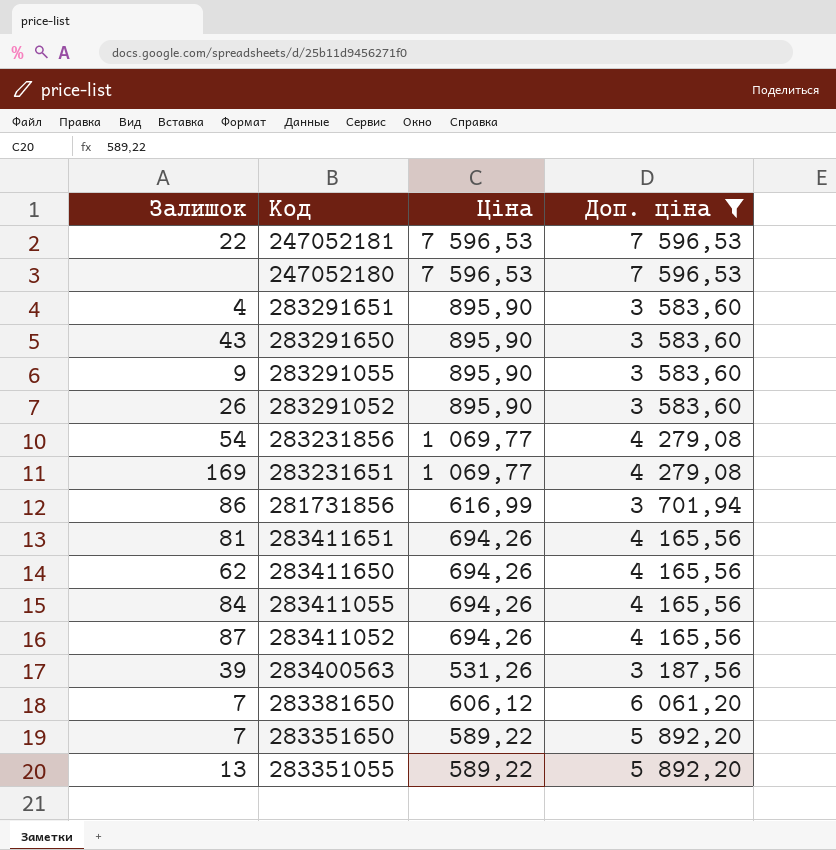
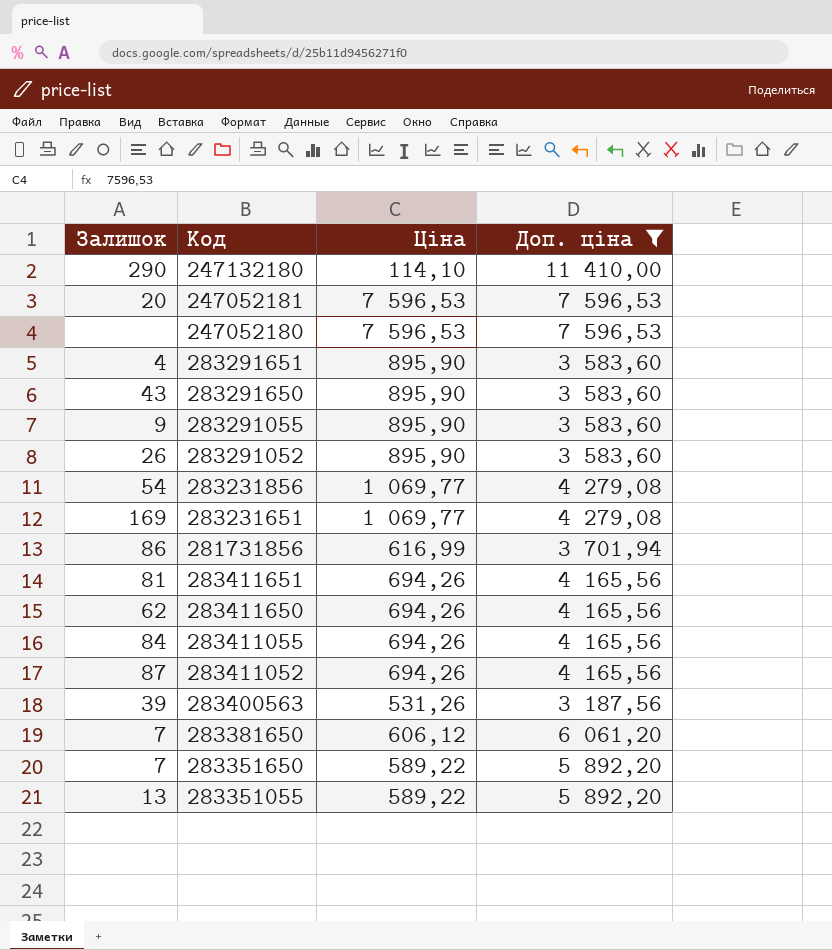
row 247132180: none -> 290 | 114,10 | 11 410,00
247052181 | Залишок: 22 -> 20

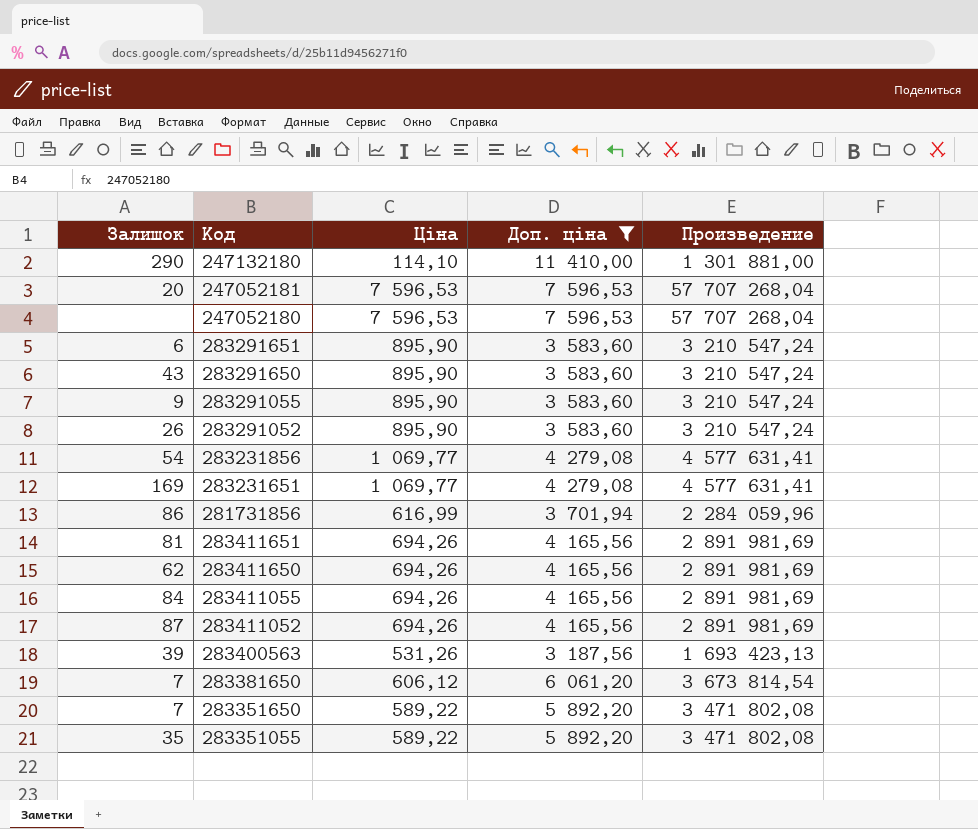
column Произведение | formula: none -> [Ціна] * [Доп. ціна]
283291651 | Залишок: 4 -> 6
283351055 | Залишок: 13 -> 35

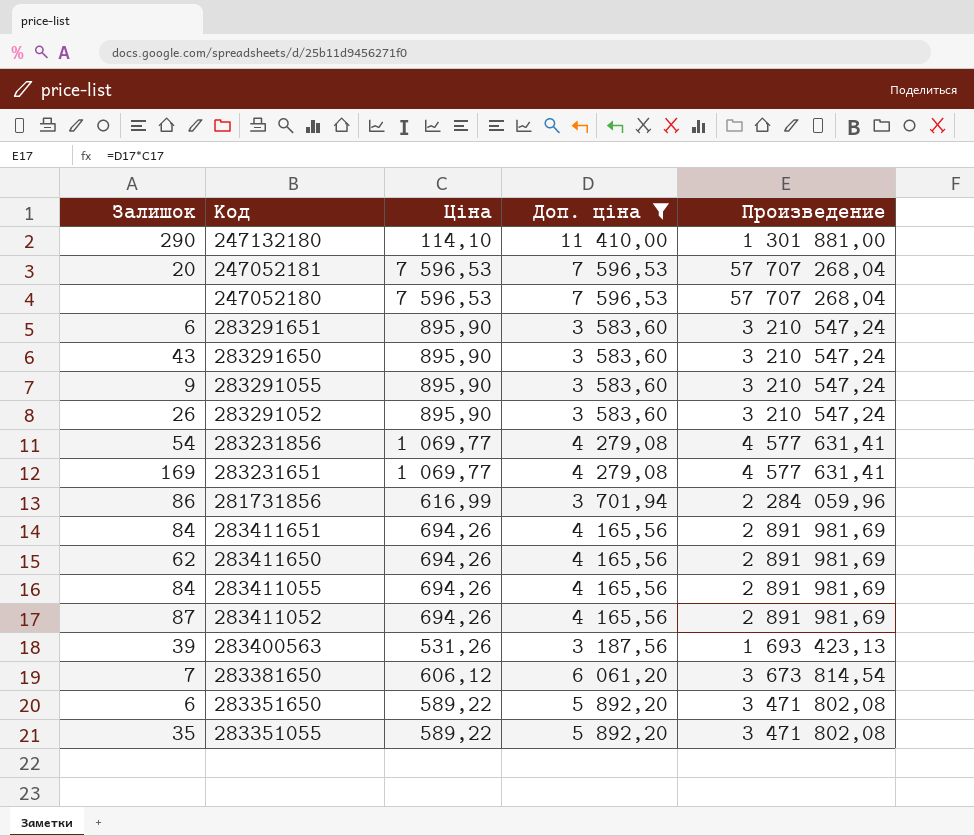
283411651 | Залишок: 81 -> 84
283351650 | Залишок: 7 -> 6

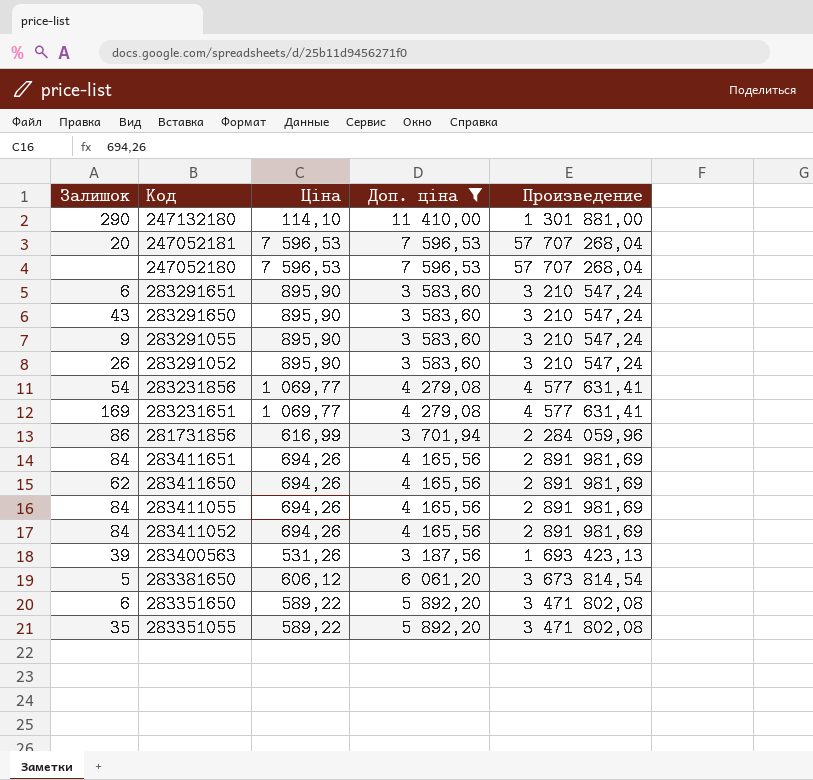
283411052 | Залишок: 87 -> 84
283381650 | Залишок: 7 -> 5

